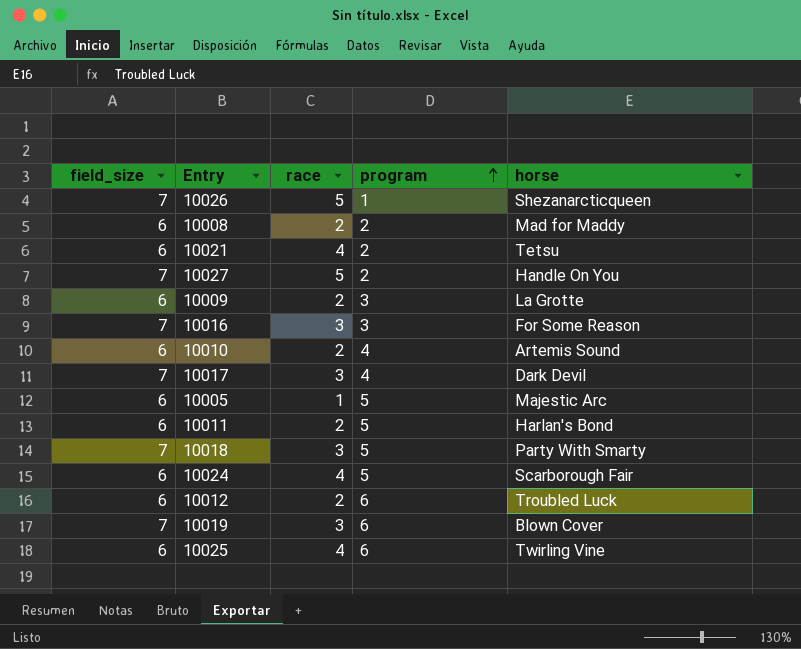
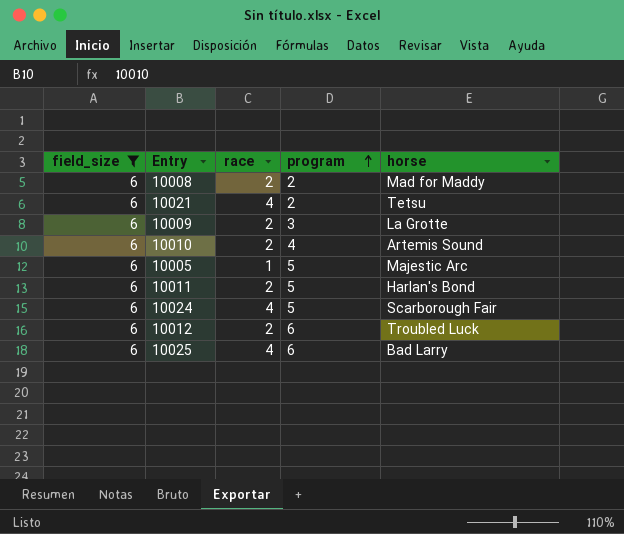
filter: none -> field_size = 6
10025 | horse: Twirling Vine -> Bad Larry

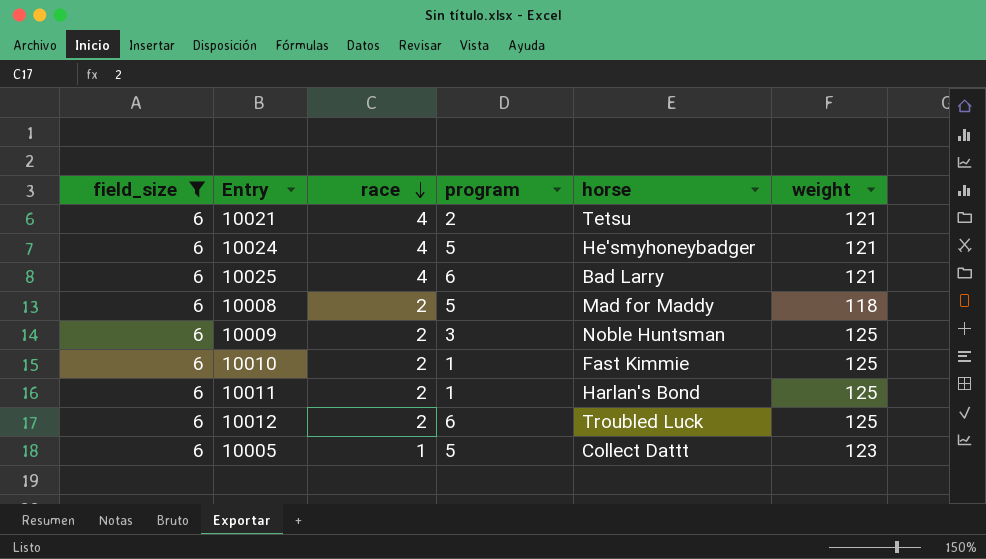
row order: program ascending -> race descending
column weight | position: none -> 6
10024 | horse: Scarborough Fair -> He'smyhoneybadger
10008 | program: 2 -> 5
10009 | horse: La Grotte -> Noble Huntsman
10010 | program: 4 -> 1
10010 | horse: Artemis Sound -> Fast Kimmie
10011 | program: 5 -> 1
10005 | horse: Majestic Arc -> Collect Dattt

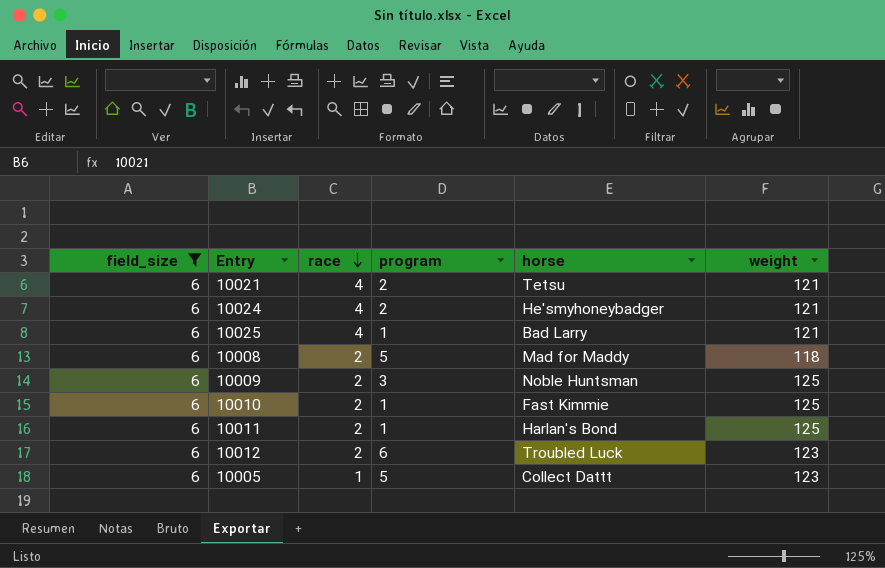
10024 | program: 5 -> 2
10025 | program: 6 -> 1
10012 | weight: 125 -> 123

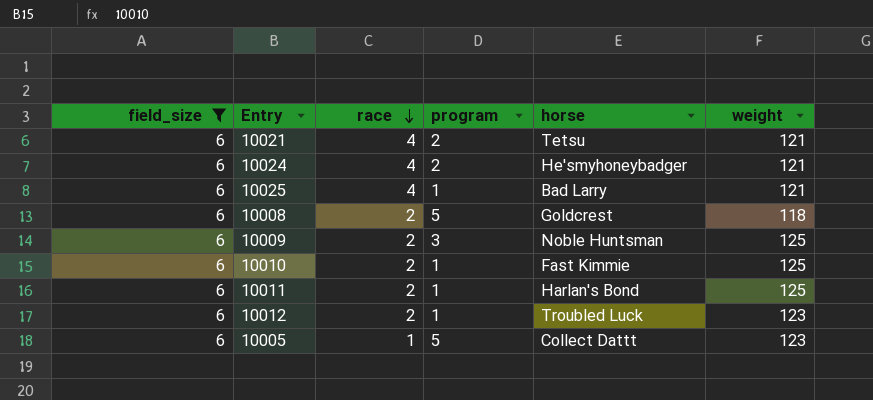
10008 | horse: Mad for Maddy -> Goldcrest
10012 | program: 6 -> 1

